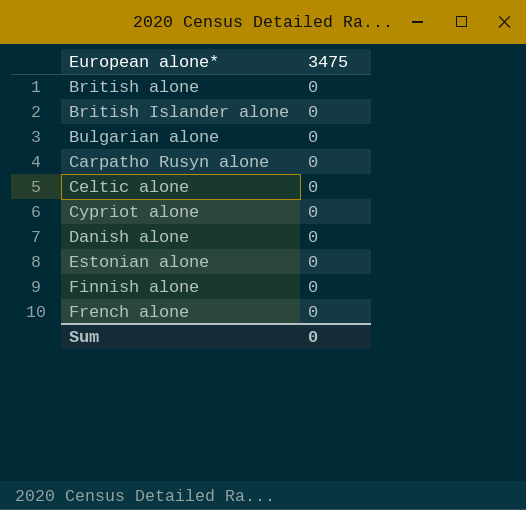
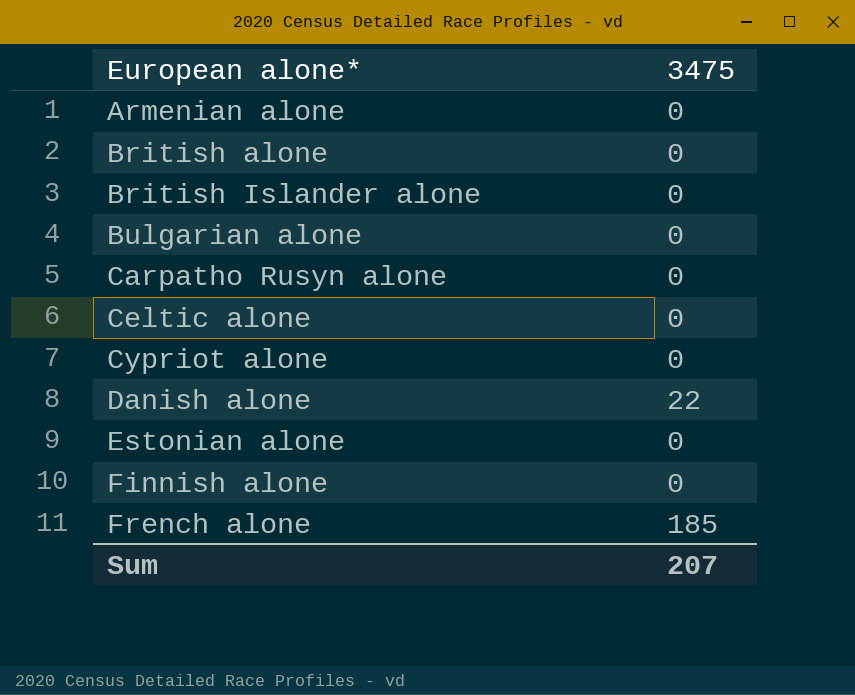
row Armenian alone: none -> 0
Danish alone | 3475: 0 -> 22
French alone | 3475: 0 -> 185
Sum | 3475: 0 -> 207

